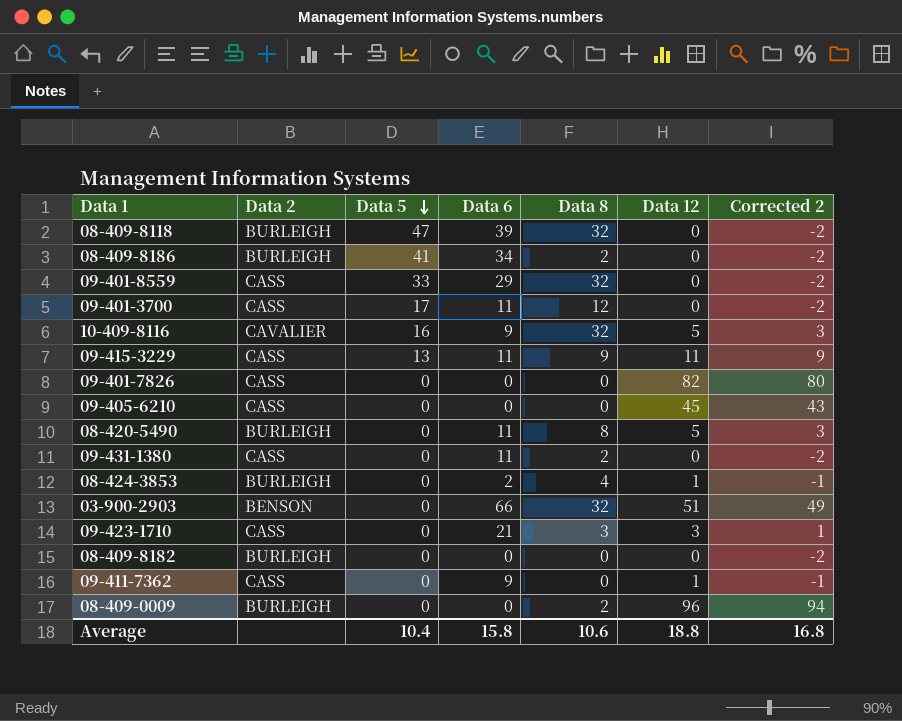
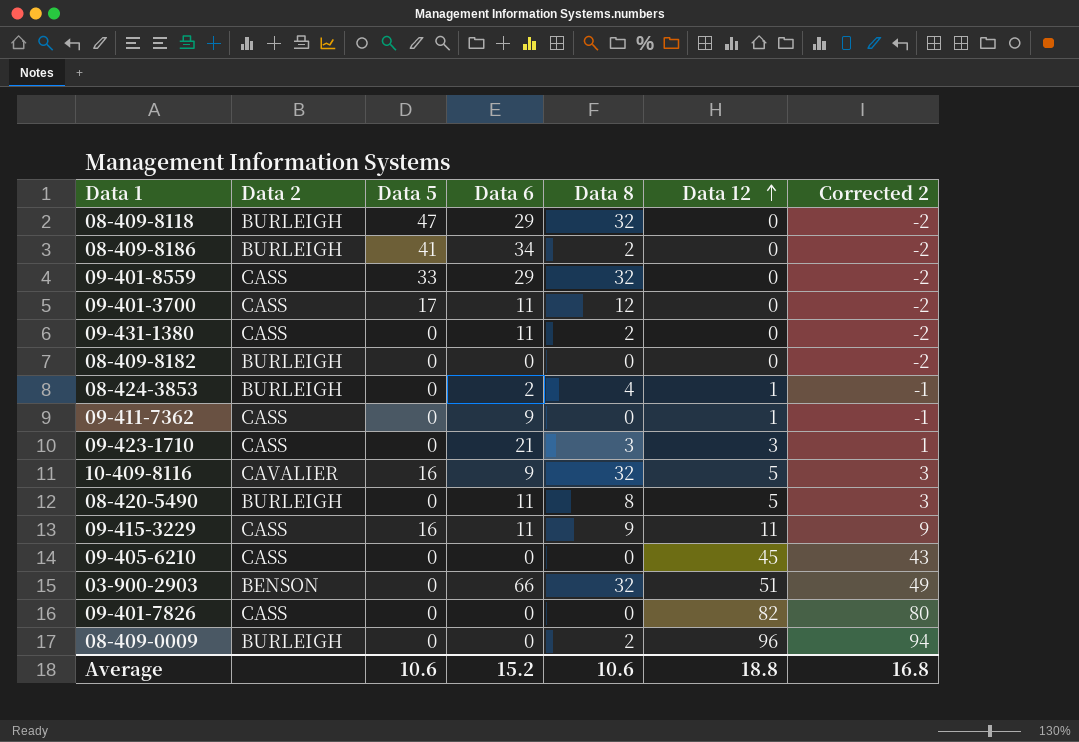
row order: Data 5 descending -> Data 12 ascending
08-409-8118 | Data 6: 39 -> 29
09-415-3229 | Data 5: 13 -> 16
Average | Data 5: 10.4 -> 10.6
Average | Data 6: 15.8 -> 15.2

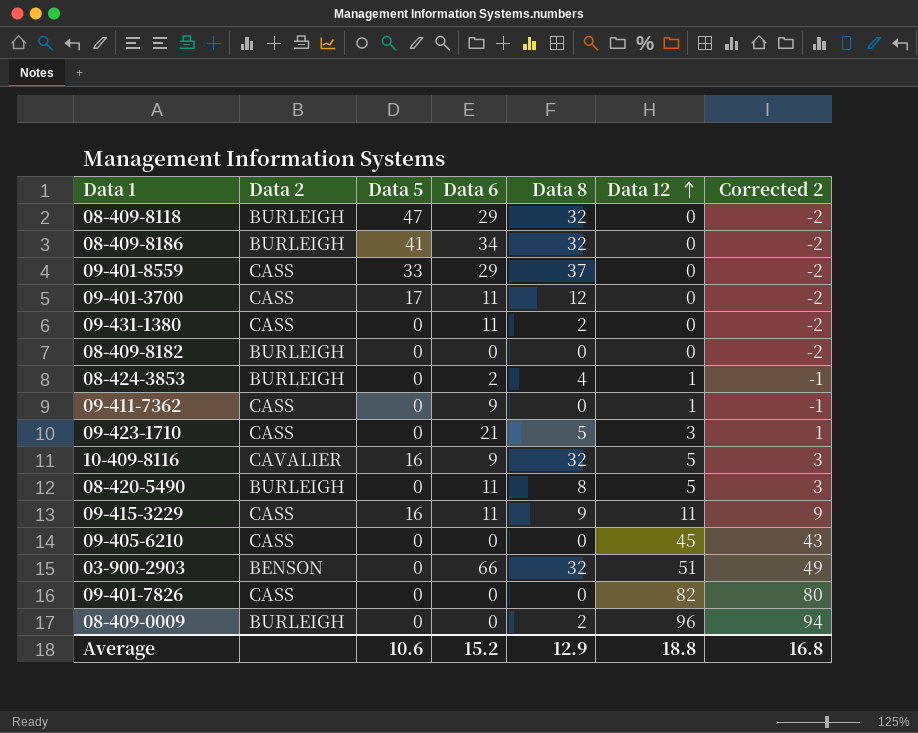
08-409-8186 | Data 8: 2 -> 32
09-401-8559 | Data 8: 32 -> 37
09-423-1710 | Data 8: 3 -> 5
Average | Data 8: 10.6 -> 12.9

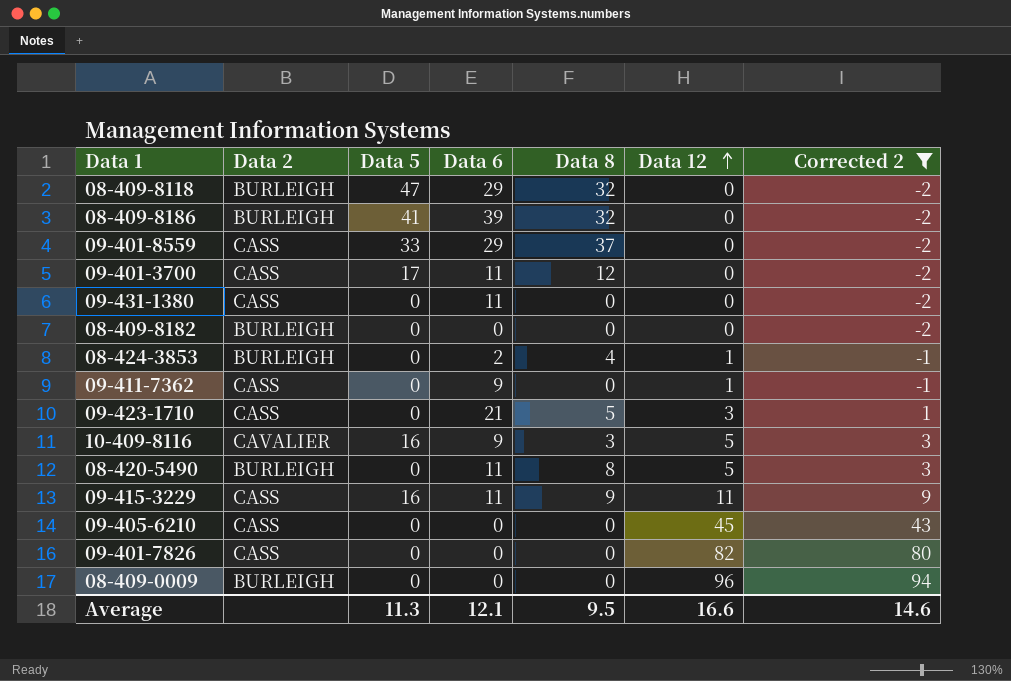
filter: none -> Corrected 2 != 49
08-409-8186 | Data 6: 34 -> 39
09-431-1380 | Data 8: 2 -> 0
10-409-8116 | Data 8: 32 -> 3
08-409-0009 | Data 8: 2 -> 0
Average | Data 5: 10.6 -> 11.3
Average | Data 6: 15.2 -> 12.1
Average | Data 8: 12.9 -> 9.5
Average | Data 12: 18.8 -> 16.6
Average | Corrected 2: 16.8 -> 14.6

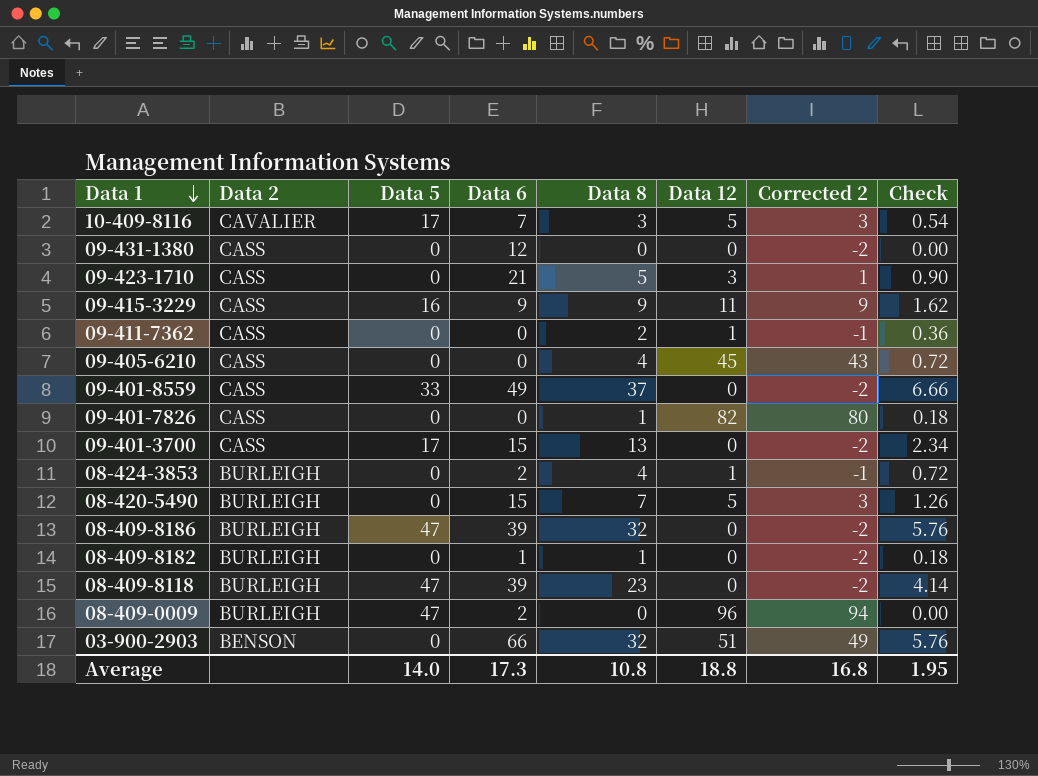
filter: Corrected 2 != 49 -> none
row order: Data 12 ascending -> Data 1 descending
column Check | formula: none -> [Data 8] * 0.18
10-409-8116 | Data 5: 16 -> 17
10-409-8116 | Data 6: 9 -> 7
09-431-1380 | Data 6: 11 -> 12
09-415-3229 | Data 6: 11 -> 9
09-411-7362 | Data 6: 9 -> 0
09-411-7362 | Data 8: 0 -> 2
09-405-6210 | Data 8: 0 -> 4
09-401-8559 | Data 6: 29 -> 49
09-401-7826 | Data 8: 0 -> 1
09-401-3700 | Data 6: 11 -> 15
09-401-3700 | Data 8: 12 -> 13
08-420-5490 | Data 6: 11 -> 15
08-420-5490 | Data 8: 8 -> 7
08-409-8186 | Data 5: 41 -> 47
08-409-8182 | Data 6: 0 -> 1
08-409-8182 | Data 8: 0 -> 1
08-409-8118 | Data 6: 29 -> 39
08-409-8118 | Data 8: 32 -> 23
08-409-0009 | Data 5: 0 -> 47
08-409-0009 | Data 6: 0 -> 2
Average | Data 5: 11.3 -> 14.0
Average | Data 6: 12.1 -> 17.3
Average | Data 8: 9.5 -> 10.8
Average | Data 12: 16.6 -> 18.8
Average | Corrected 2: 14.6 -> 16.8

